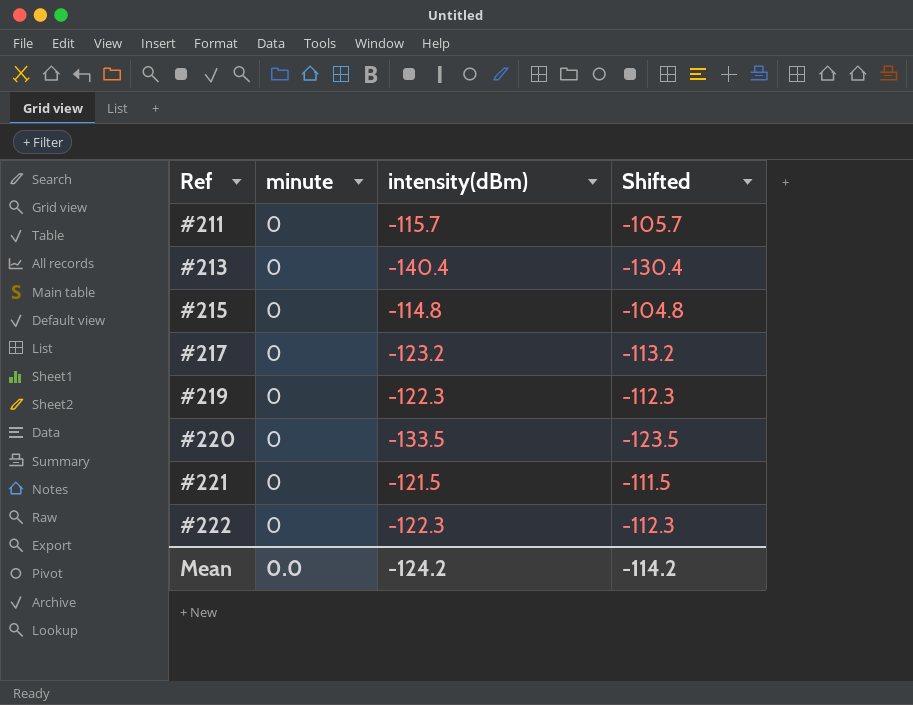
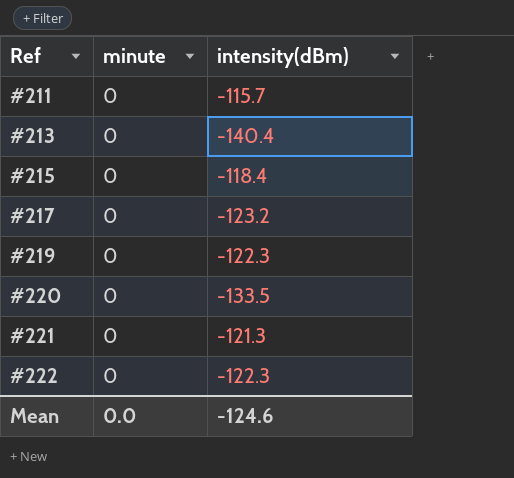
column Shifted | formula: [intensity(dBm)] + 10 -> none
#215 | intensity(dBm): -114.8 -> -118.4
#221 | intensity(dBm): -121.5 -> -121.3
Mean | intensity(dBm): -124.2 -> -124.6

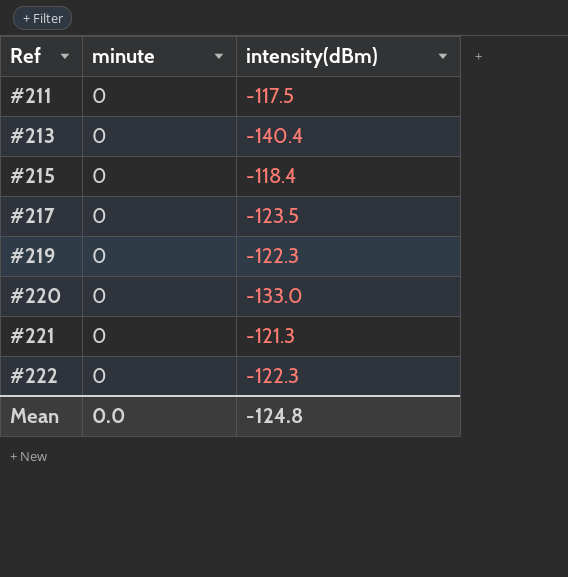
#211 | intensity(dBm): -115.7 -> -117.5
#217 | intensity(dBm): -123.2 -> -123.5
#220 | intensity(dBm): -133.5 -> -133.0
Mean | intensity(dBm): -124.6 -> -124.8

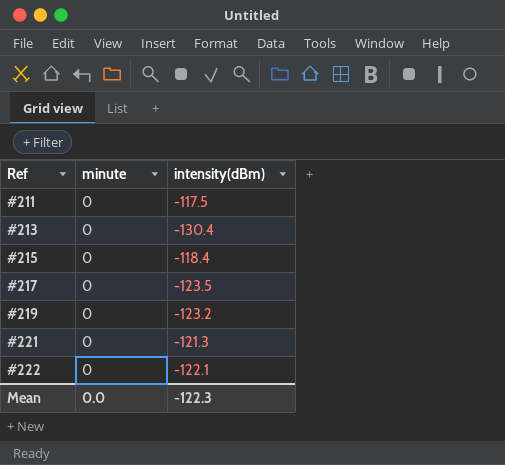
row #220: 0 | -133.0 -> none
#213 | intensity(dBm): -140.4 -> -130.4
#219 | intensity(dBm): -122.3 -> -123.2
#222 | intensity(dBm): -122.3 -> -122.1
Mean | intensity(dBm): -124.8 -> -122.3

